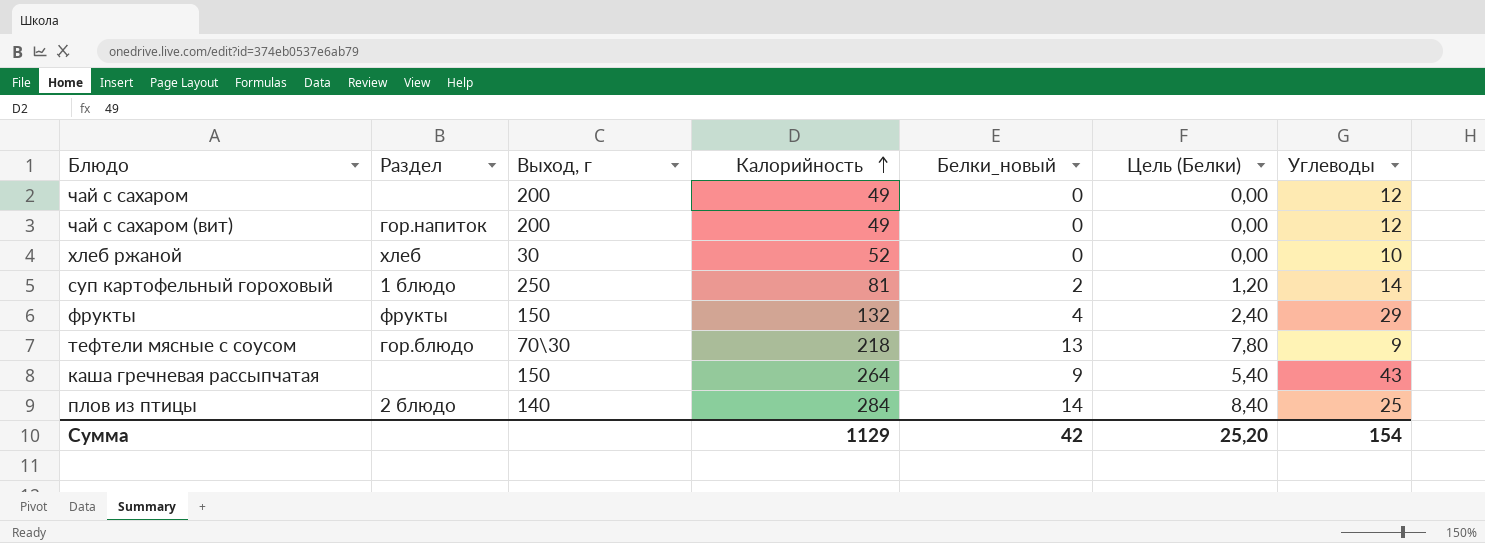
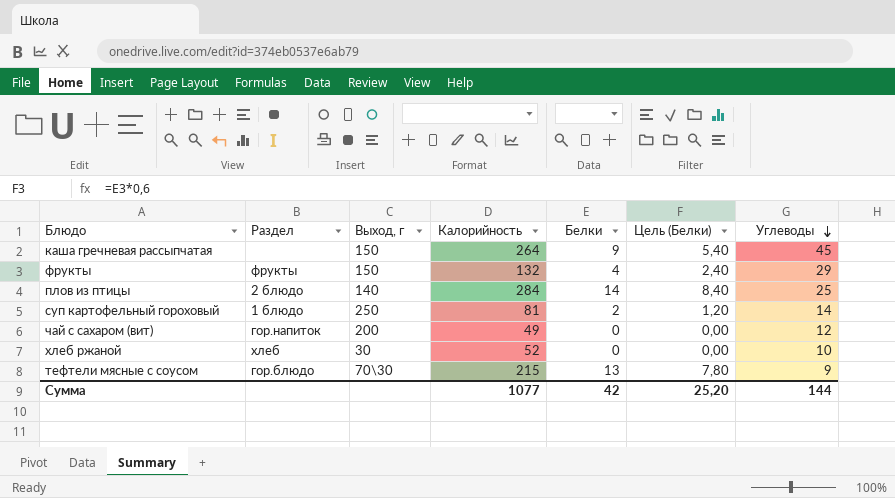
row order: Калорийность ascending -> Углеводы descending
column name: Белки_новый -> Белки
row чай с сахаром: none | 200 | 49 | 0 | 0,00 | 12 -> none
каша гречневая рассыпчатая | Углеводы: 43 -> 45
тефтели мясные с соусом | Калорийность: 218 -> 215
Сумма | Калорийность: 1129 -> 1077
Сумма | Углеводы: 154 -> 144

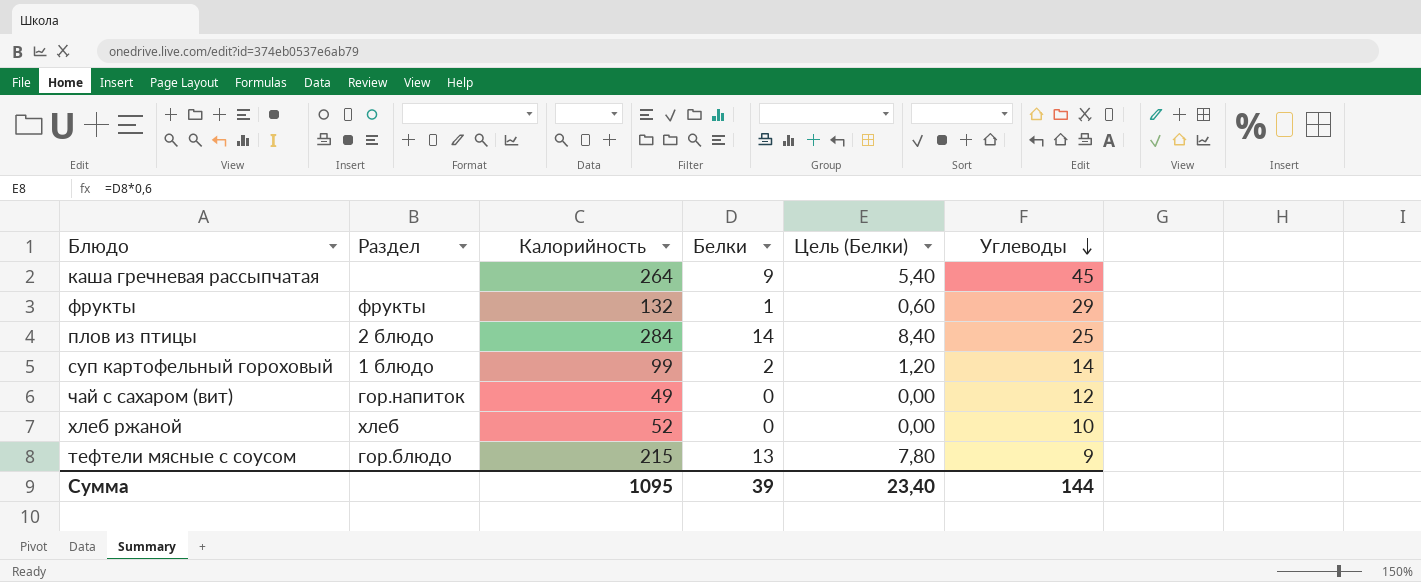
column Выход, г | position: 3 -> none
фрукты | Белки: 4 -> 1
фрукты | Цель (Белки): 2,40 -> 0,60
суп картофельный гороховый | Калорийность: 81 -> 99
Сумма | Калорийность: 1077 -> 1095
Сумма | Белки: 42 -> 39
Сумма | Цель (Белки): 25,20 -> 23,40

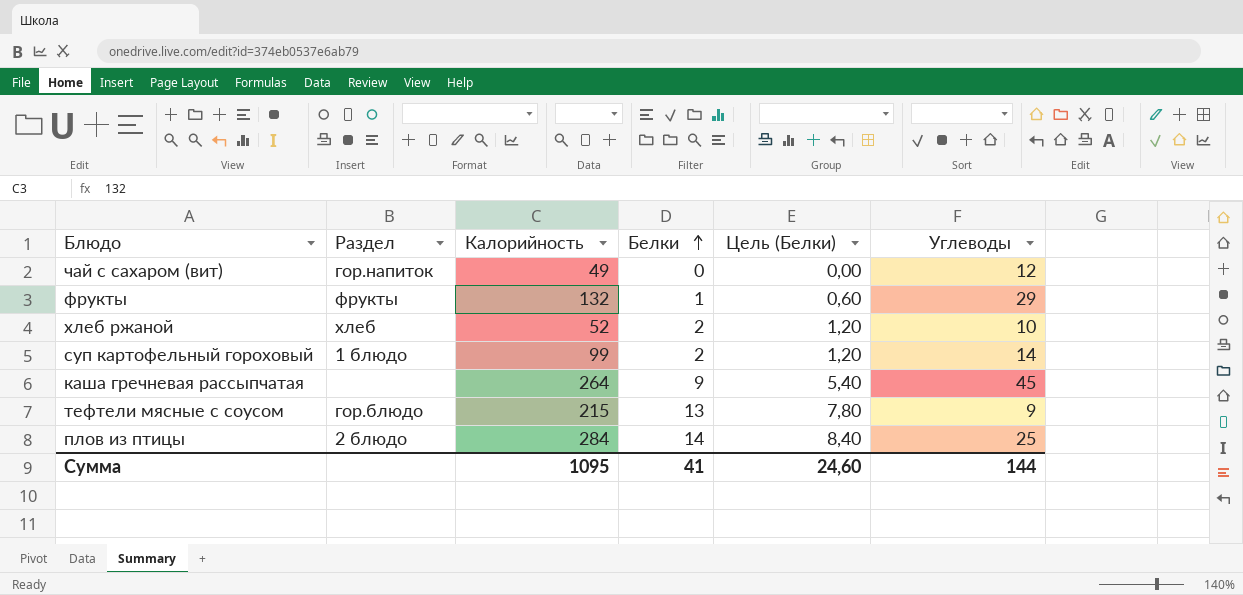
row order: Углеводы descending -> Белки ascending
хлеб ржаной | Белки: 0 -> 2
хлеб ржаной | Цель (Белки): 0,00 -> 1,20
Сумма | Белки: 39 -> 41
Сумма | Цель (Белки): 23,40 -> 24,60

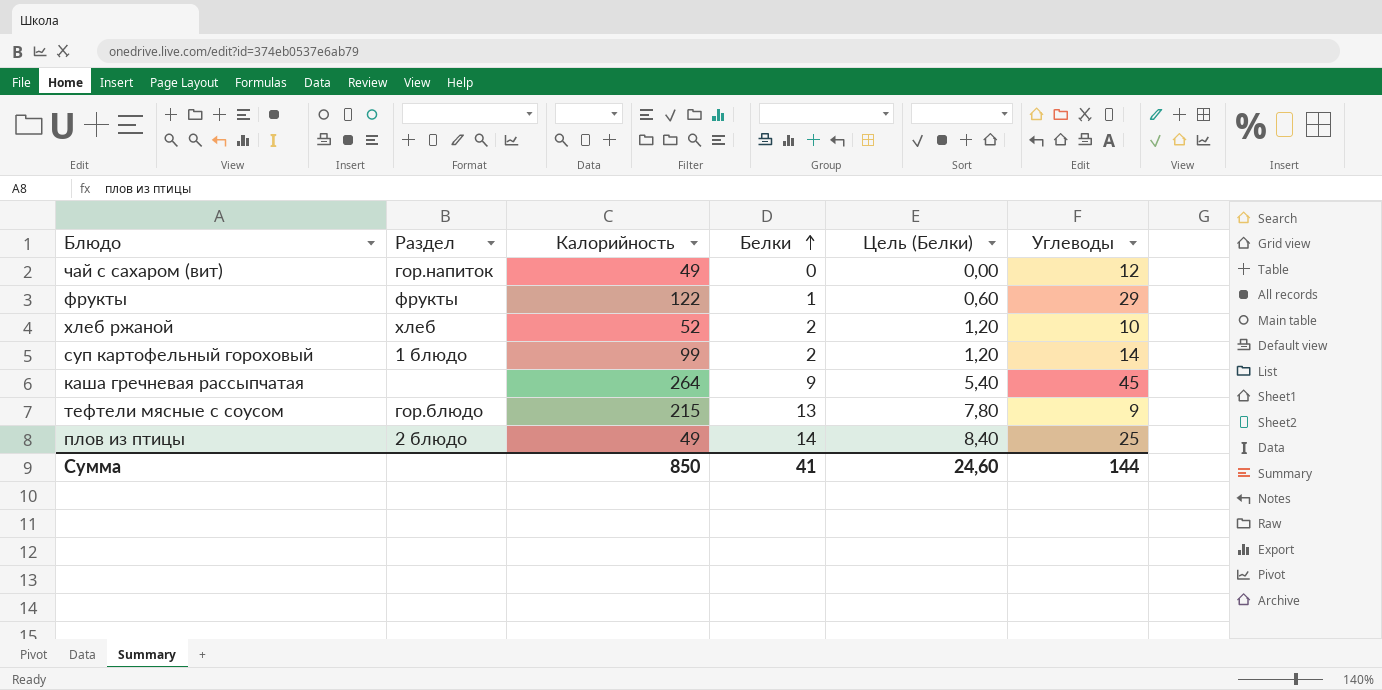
фрукты | Калорийность: 132 -> 122
плов из птицы | Калорийность: 284 -> 49
Сумма | Калорийность: 1095 -> 850

